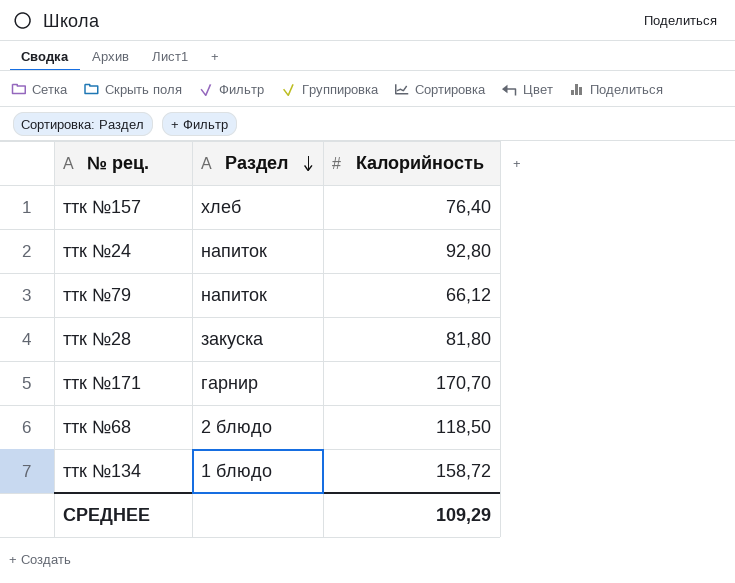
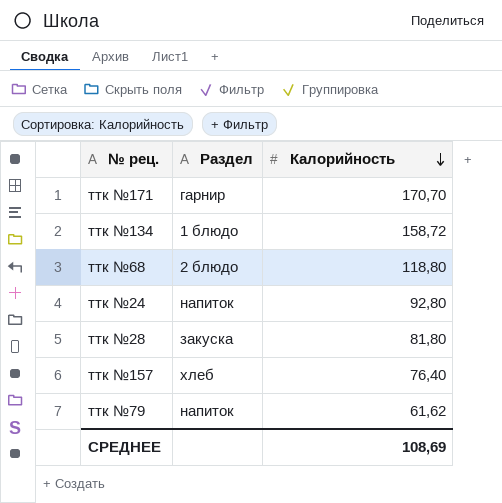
row order: Раздел descending -> Калорийность descending
ттк №68 | Калорийность: 118,50 -> 118,80
ттк №79 | Калорийность: 66,12 -> 61,62
СРЕДНЕЕ | Калорийность: 109,29 -> 108,69

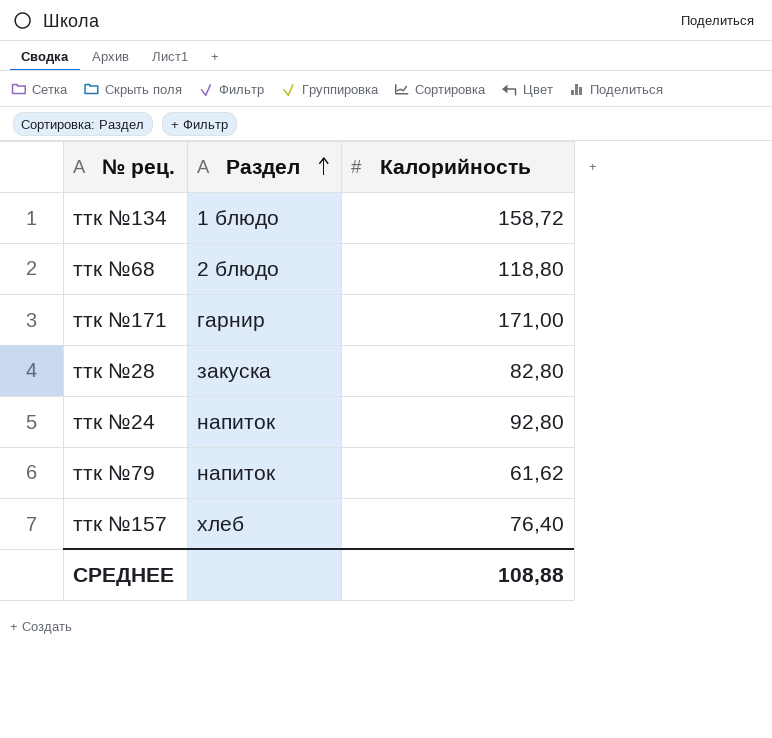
row order: Калорийность descending -> Раздел ascending
ттк №171 | Калорийность: 170,70 -> 171,00
ттк №28 | Калорийность: 81,80 -> 82,80
СРЕДНЕЕ | Калорийность: 108,69 -> 108,88

